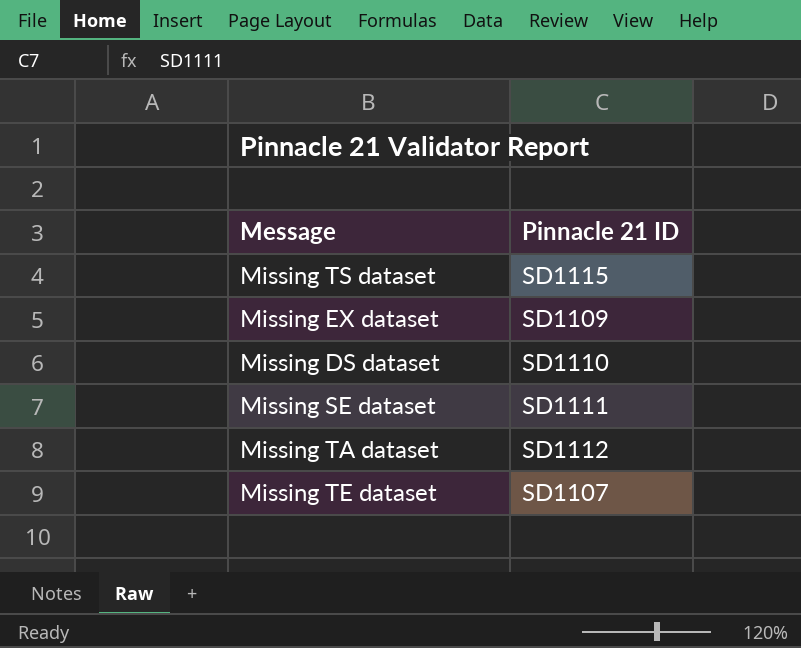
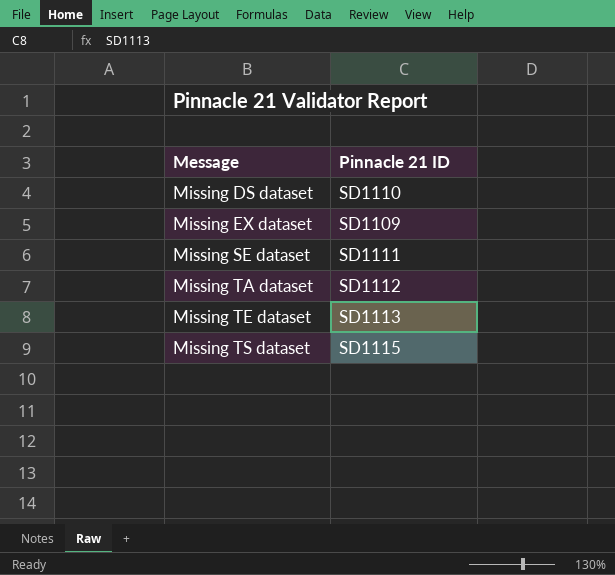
row order: none -> Message ascending
Missing TE dataset | Pinnacle 21 ID: SD1107 -> SD1113

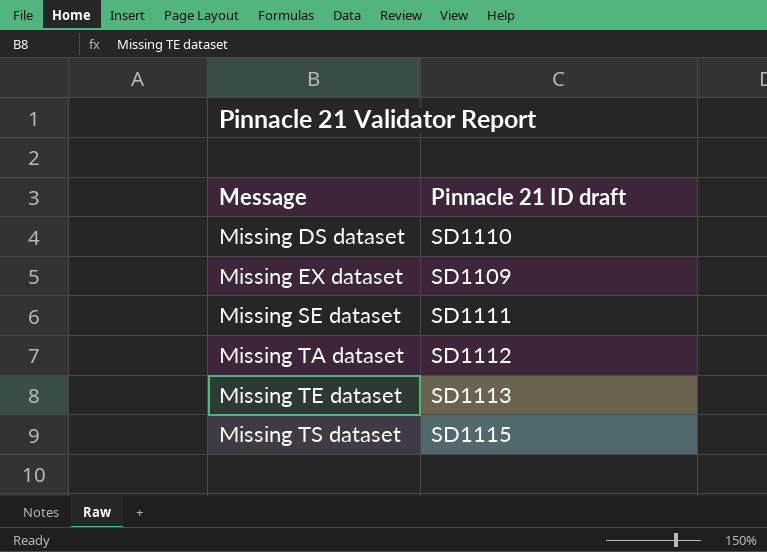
column name: Pinnacle 21 ID -> Pinnacle 21 ID draft

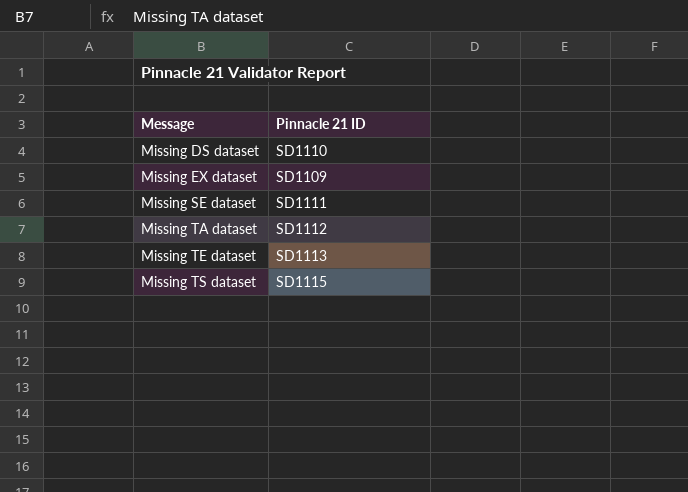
column name: Pinnacle 21 ID draft -> Pinnacle 21 ID

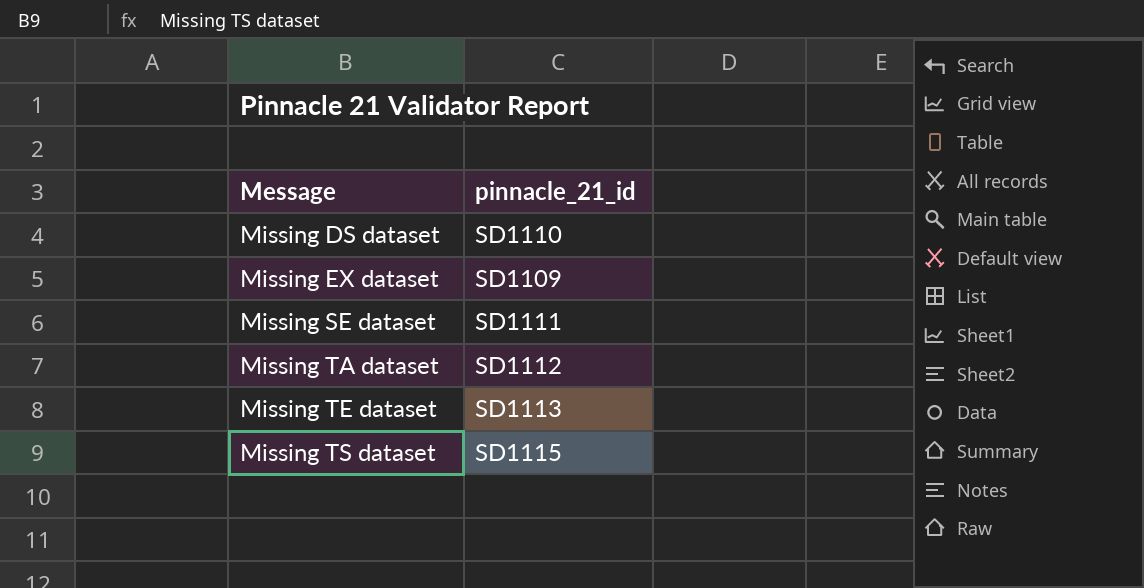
column name: Pinnacle 21 ID -> pinnacle_21_id

